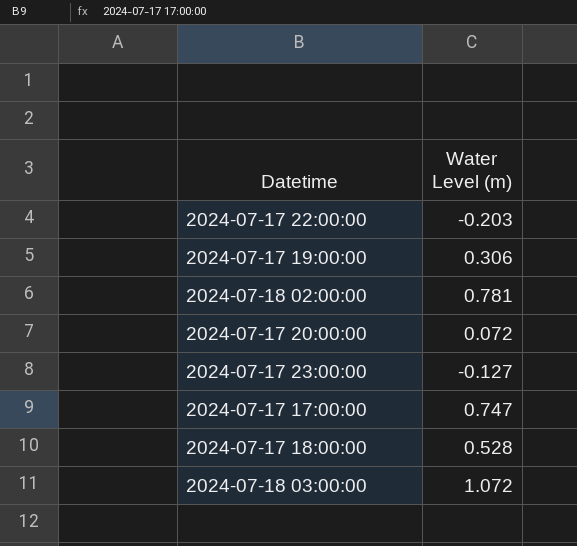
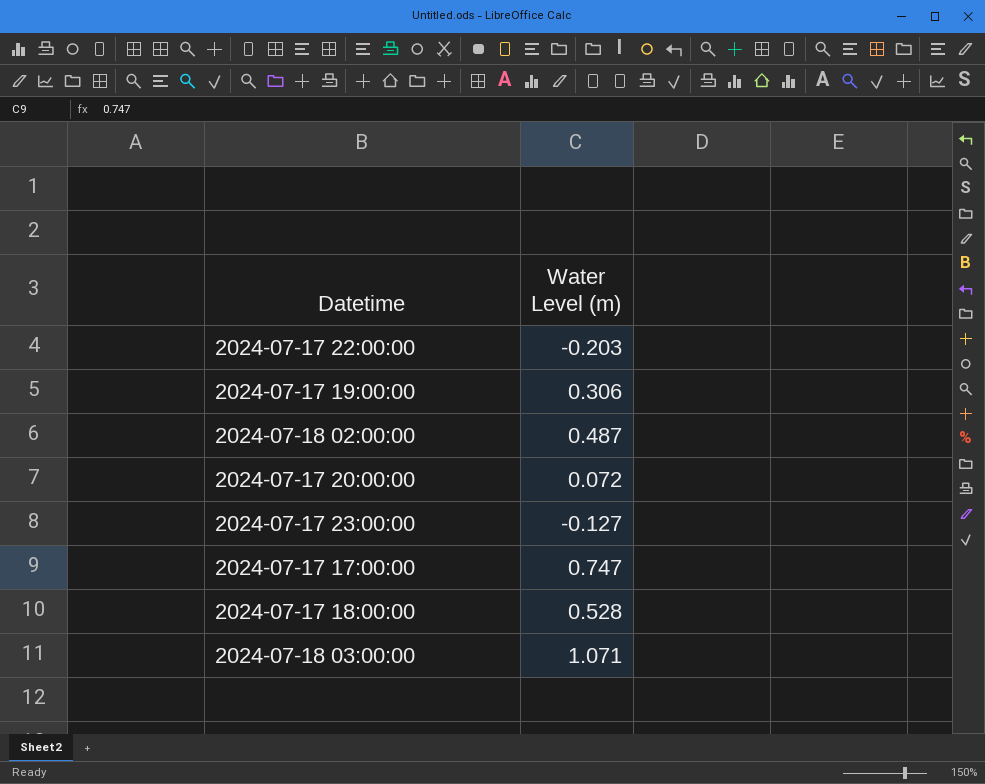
2024-07-18 02:00:00 | Water Level (m): 0.781 -> 0.487
2024-07-18 03:00:00 | Water Level (m): 1.072 -> 1.071

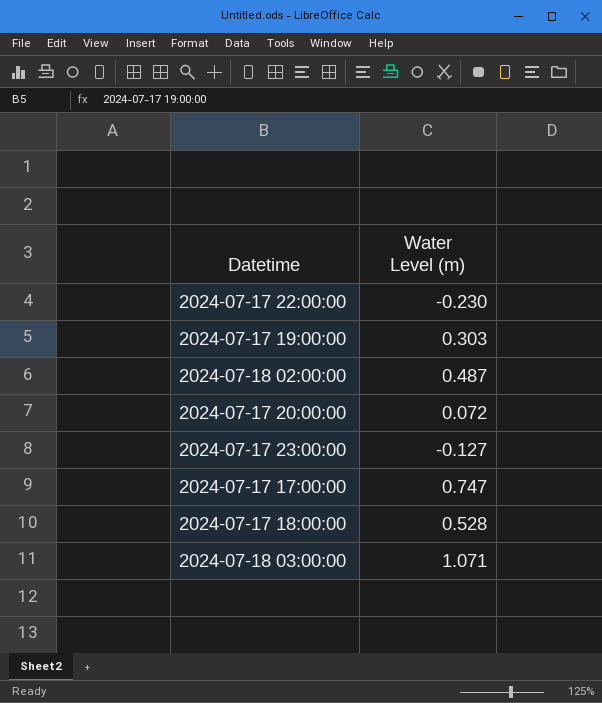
2024-07-17 22:00:00 | Water Level (m): -0.203 -> -0.230
2024-07-17 19:00:00 | Water Level (m): 0.306 -> 0.303

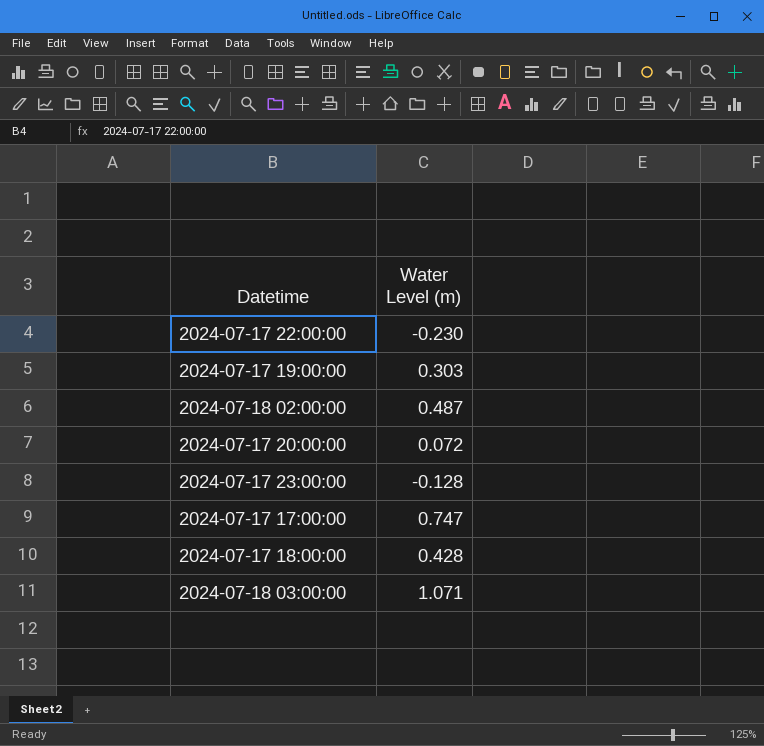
2024-07-17 23:00:00 | Water Level (m): -0.127 -> -0.128
2024-07-17 18:00:00 | Water Level (m): 0.528 -> 0.428

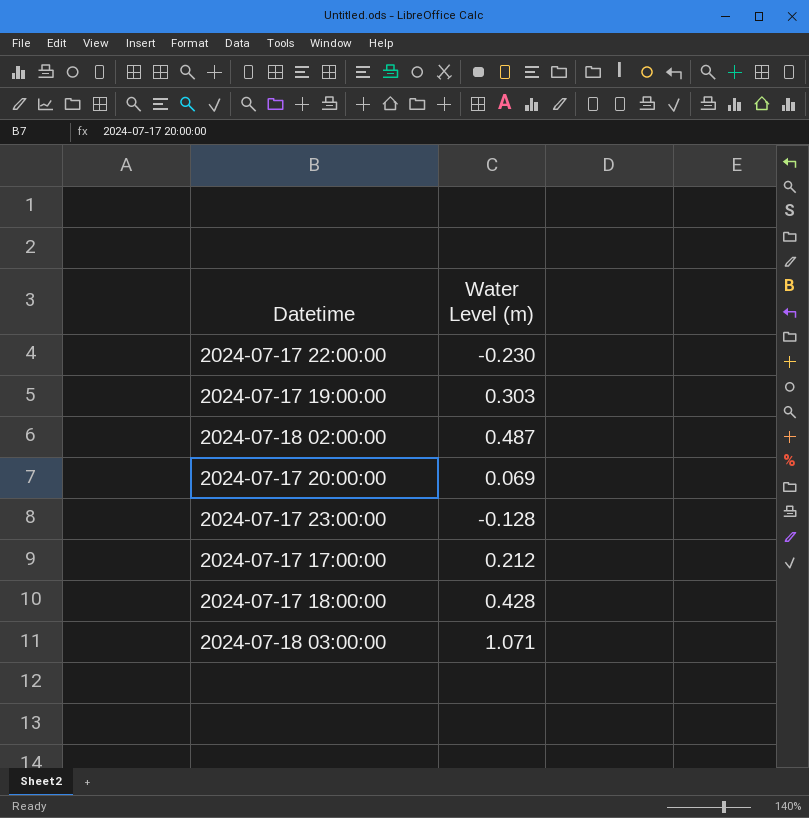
2024-07-17 20:00:00 | Water Level (m): 0.072 -> 0.069
2024-07-17 17:00:00 | Water Level (m): 0.747 -> 0.212

